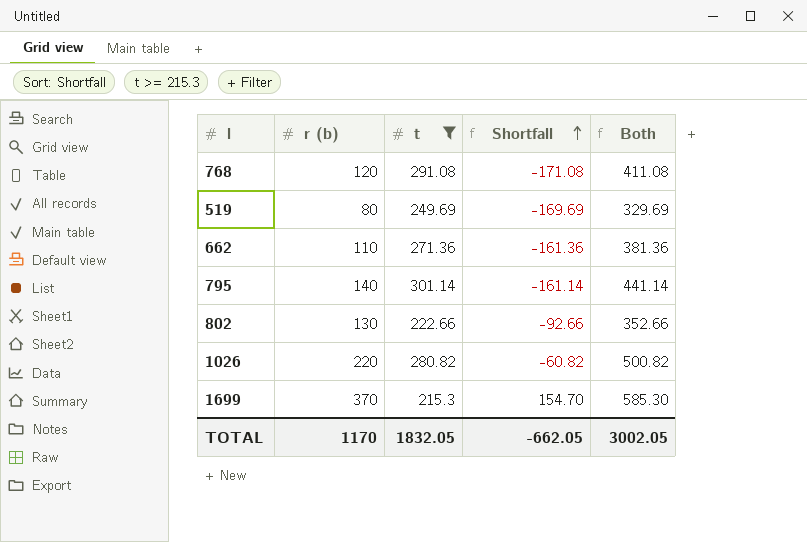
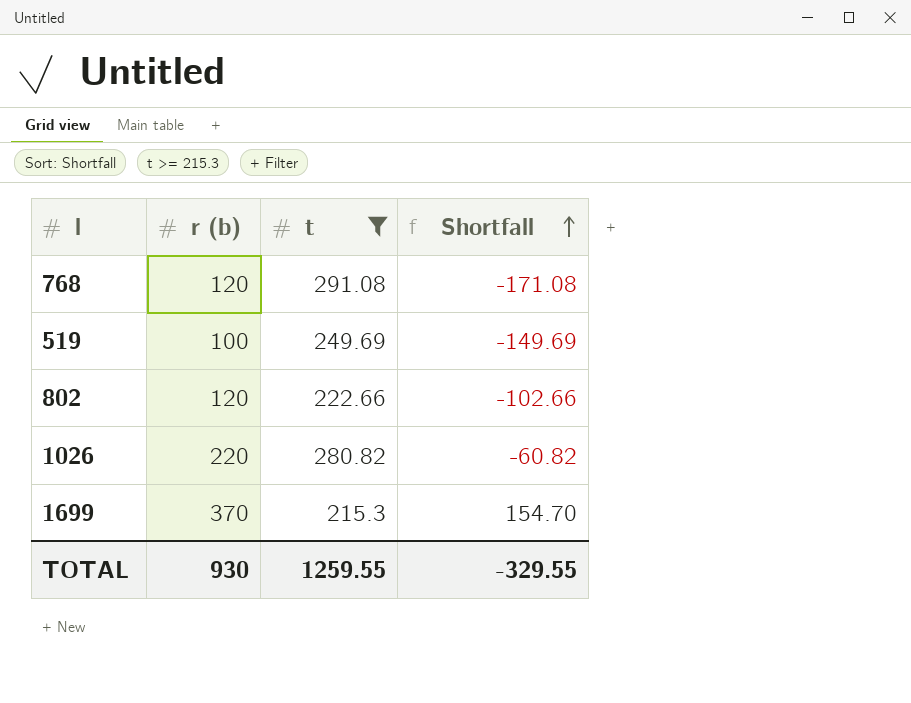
column Both | formula: [r (b)] + [t] -> none
row 662: 110 | 271.36 | -161.36 | 381.36 -> none
row 795: 140 | 301.14 | -161.14 | 441.14 -> none
519 | r (b): 80 -> 100
519 | Shortfall: -169.69 -> -149.69
802 | r (b): 130 -> 120
802 | Shortfall: -92.66 -> -102.66
TOTAL | r (b): 1170 -> 930
TOTAL | t: 1832.05 -> 1259.55
TOTAL | Shortfall: -662.05 -> -329.55

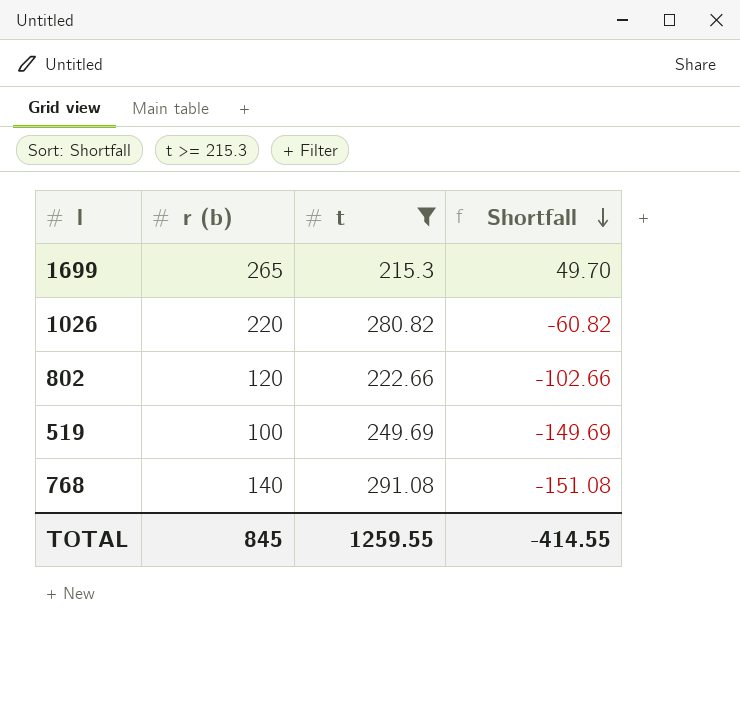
row order: Shortfall ascending -> Shortfall descending
1699 | r (b): 370 -> 265
1699 | Shortfall: 154.70 -> 49.70
768 | r (b): 120 -> 140
768 | Shortfall: -171.08 -> -151.08
TOTAL | r (b): 930 -> 845
TOTAL | Shortfall: -329.55 -> -414.55

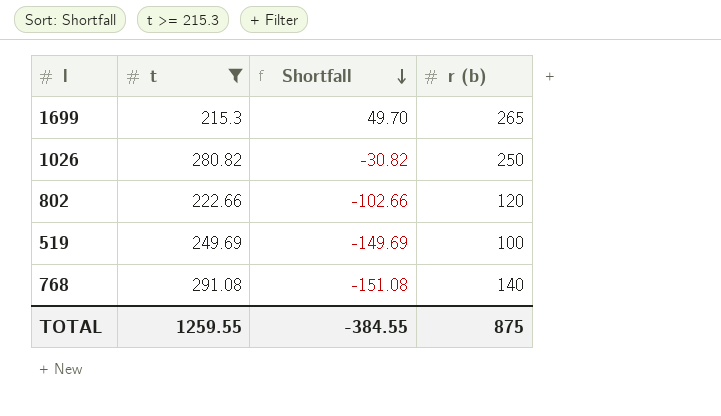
column r (b) | position: 2 -> 4
1026 | Shortfall: -60.82 -> -30.82
1026 | r (b): 220 -> 250
TOTAL | Shortfall: -414.55 -> -384.55
TOTAL | r (b): 845 -> 875

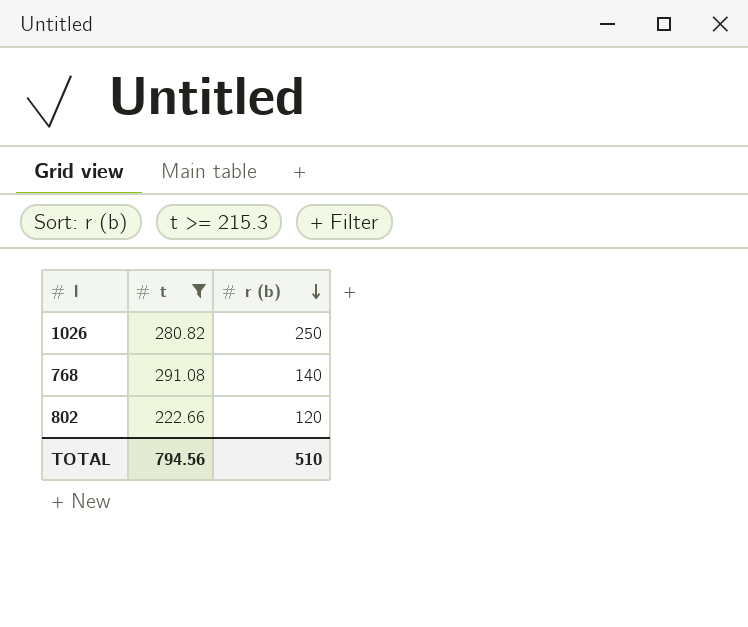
row order: Shortfall descending -> r (b) descending
column Shortfall | formula: [r (b)] - [t] -> none
row 1699: 215.3 | 49.70 | 265 -> none
row 519: 249.69 | -149.69 | 100 -> none
TOTAL | t: 1259.55 -> 794.56
TOTAL | r (b): 875 -> 510

